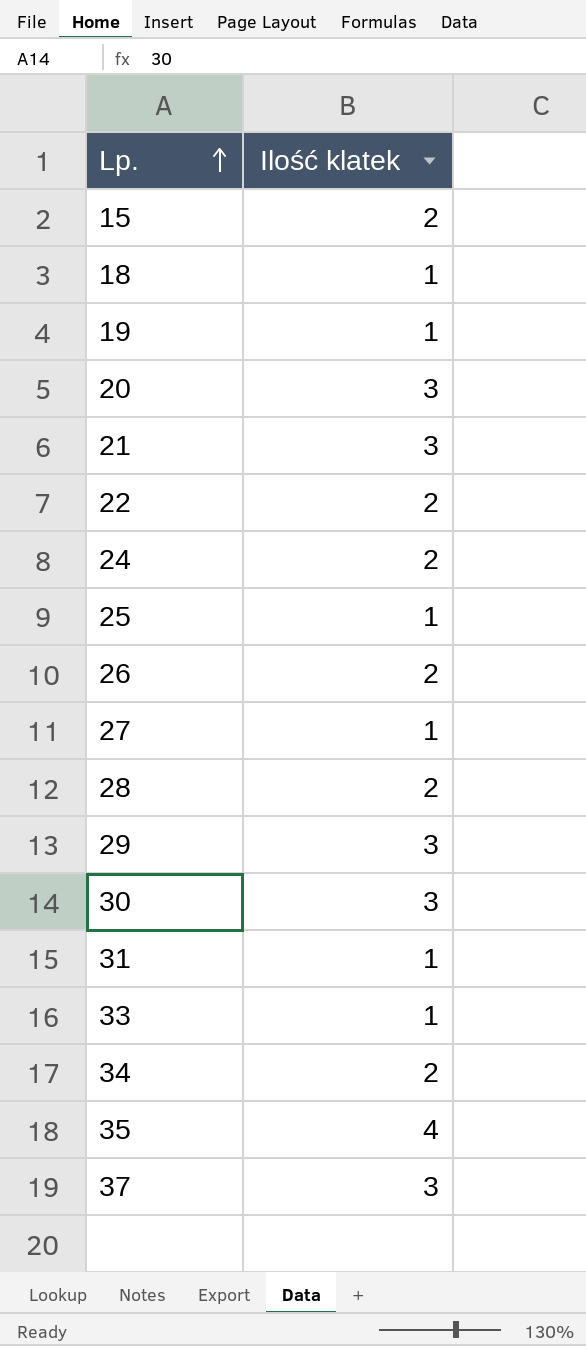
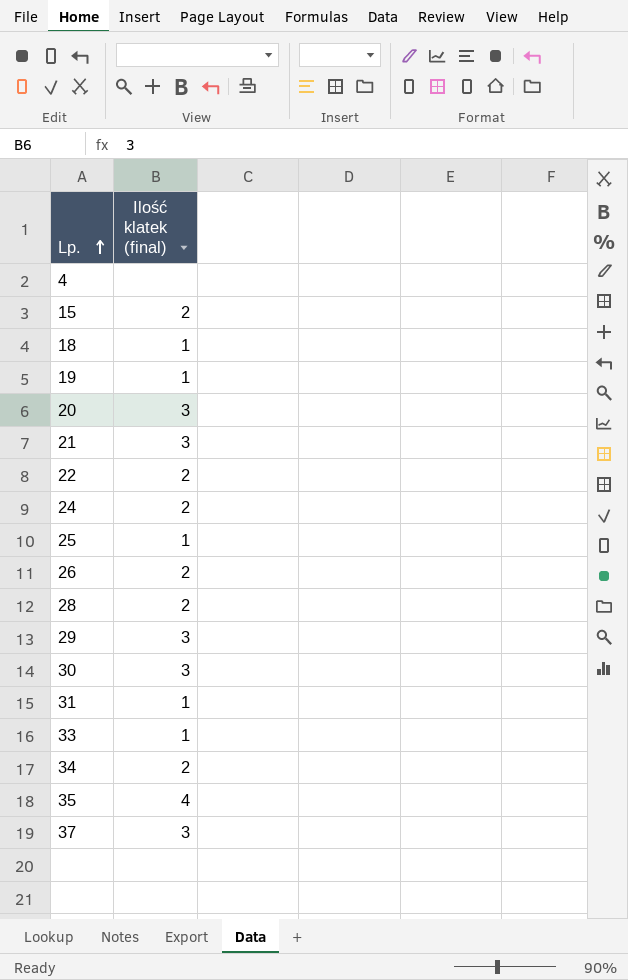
column name: Ilość klatek -> Ilość klatek (final)
row 27: 1 -> none
row 4: none -> none

